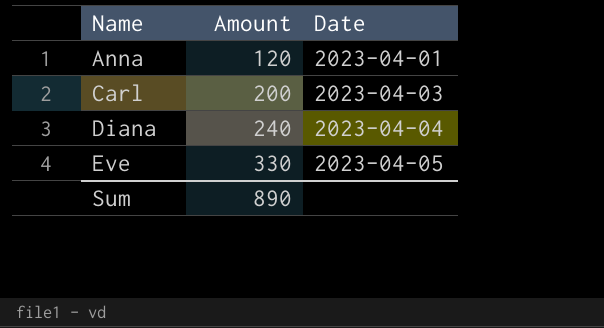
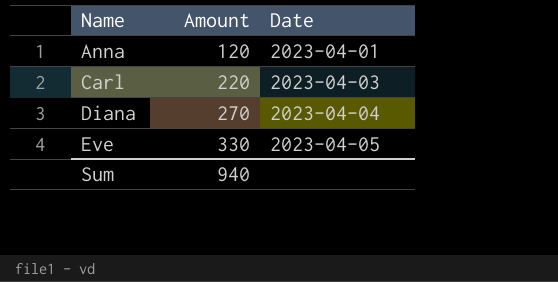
Carl | Amount: 200 -> 220
Diana | Amount: 240 -> 270
Sum | Amount: 890 -> 940

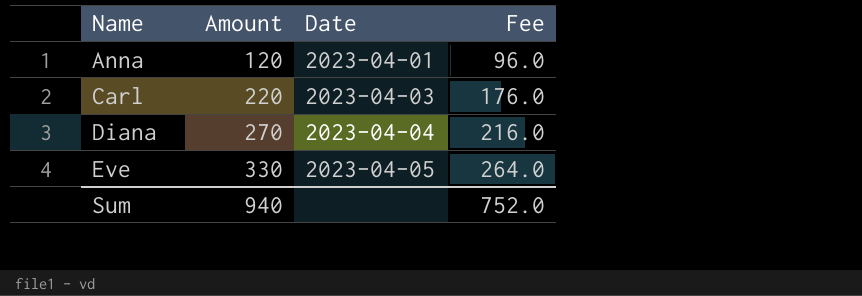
column Fee | formula: none -> [Amount] * 0.8

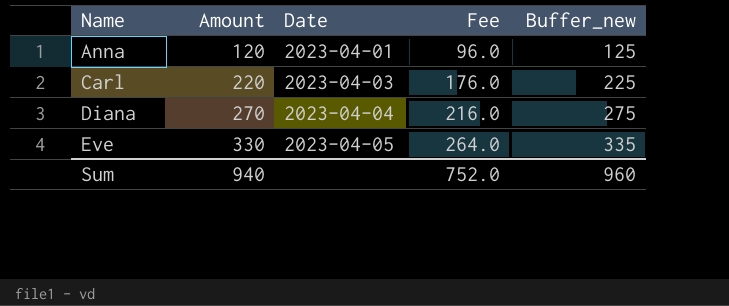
column Buffer_new | formula: none -> [Amount] + 5

